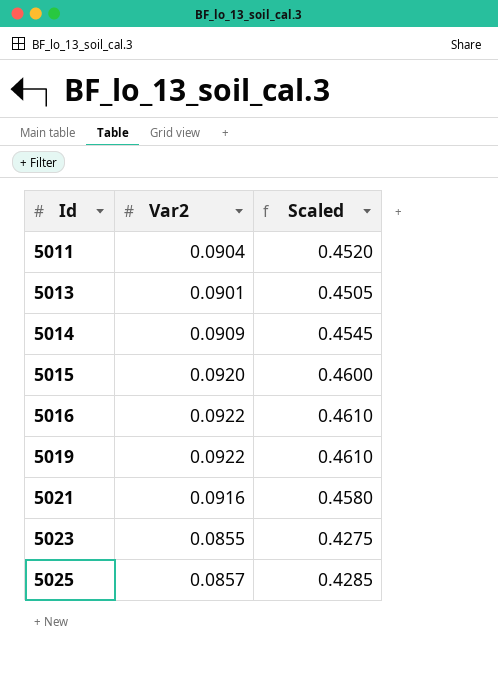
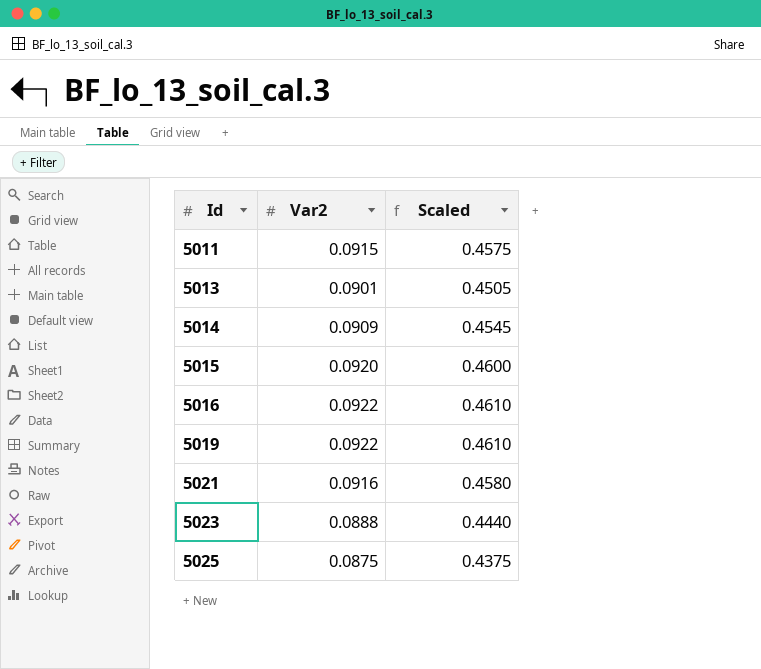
5011 | Var2: 0.0904 -> 0.0915
5011 | Scaled: 0.4520 -> 0.4575
5023 | Var2: 0.0855 -> 0.0888
5023 | Scaled: 0.4275 -> 0.4440
5025 | Var2: 0.0857 -> 0.0875
5025 | Scaled: 0.4285 -> 0.4375

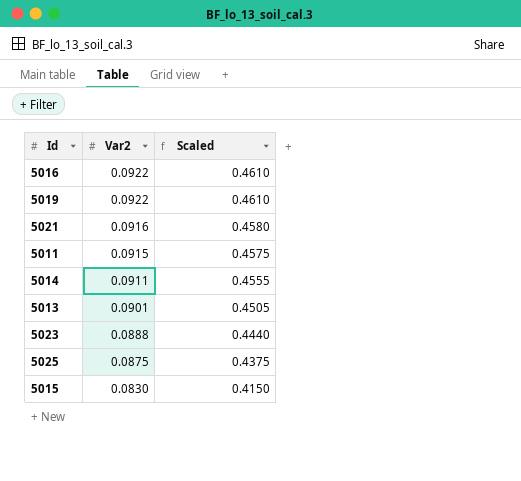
row order: Id ascending -> Var2 descending
5014 | Var2: 0.0909 -> 0.0911
5014 | Scaled: 0.4545 -> 0.4555
5015 | Var2: 0.0920 -> 0.0830
5015 | Scaled: 0.4600 -> 0.4150

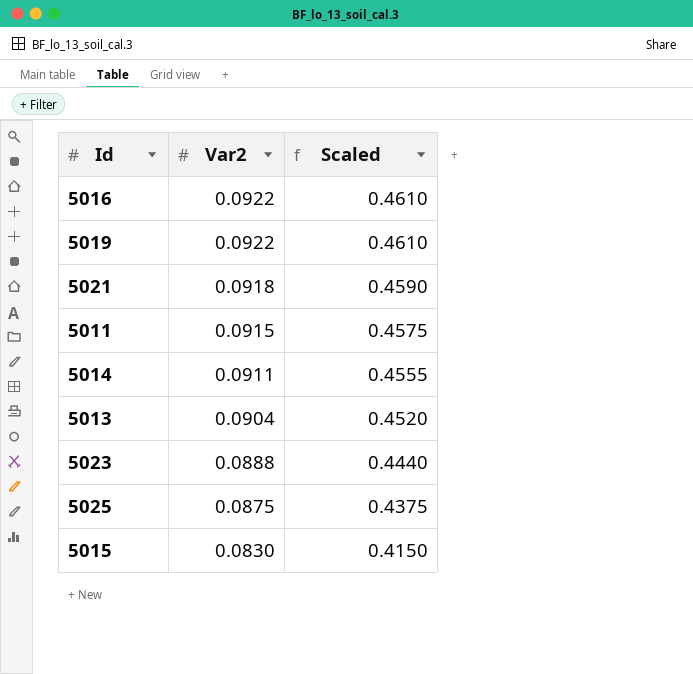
5021 | Var2: 0.0916 -> 0.0918
5021 | Scaled: 0.4580 -> 0.4590
5013 | Var2: 0.0901 -> 0.0904
5013 | Scaled: 0.4505 -> 0.4520

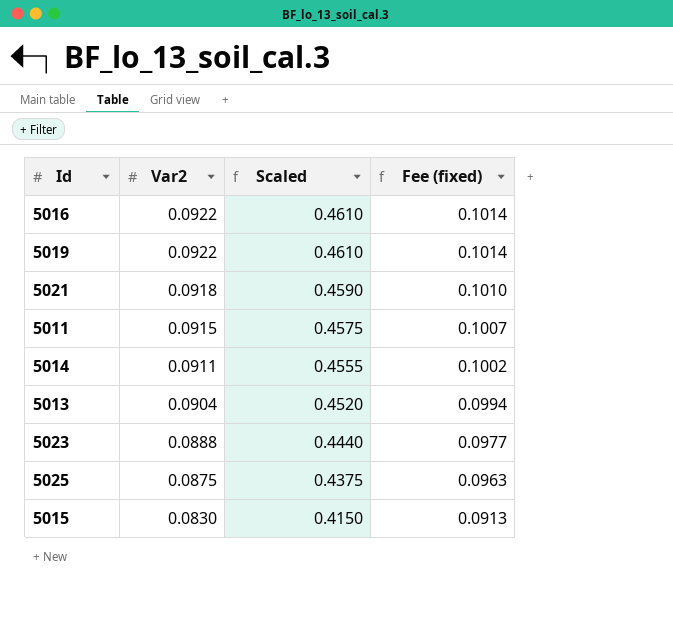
column Fee (fixed) | formula: none -> [Var2] * 1.1

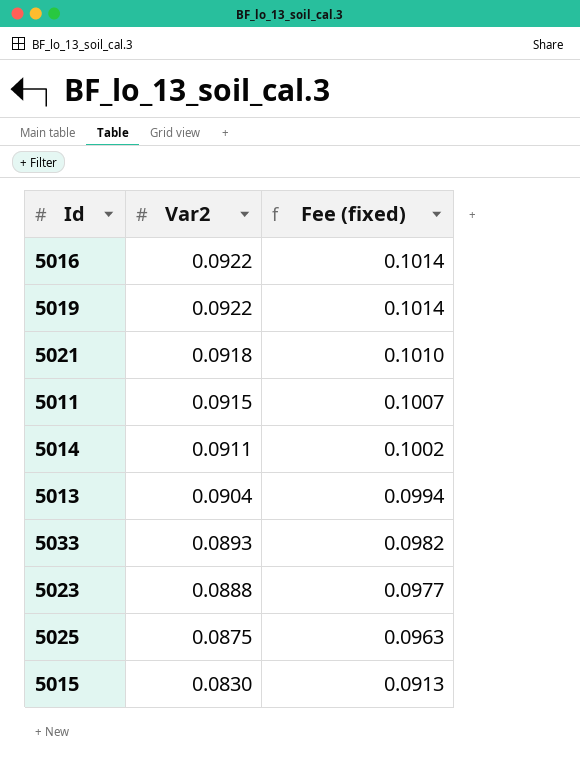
column Scaled | formula: [Var2] * 5 -> none
row 5033: none -> 0.0893 | 0.0982

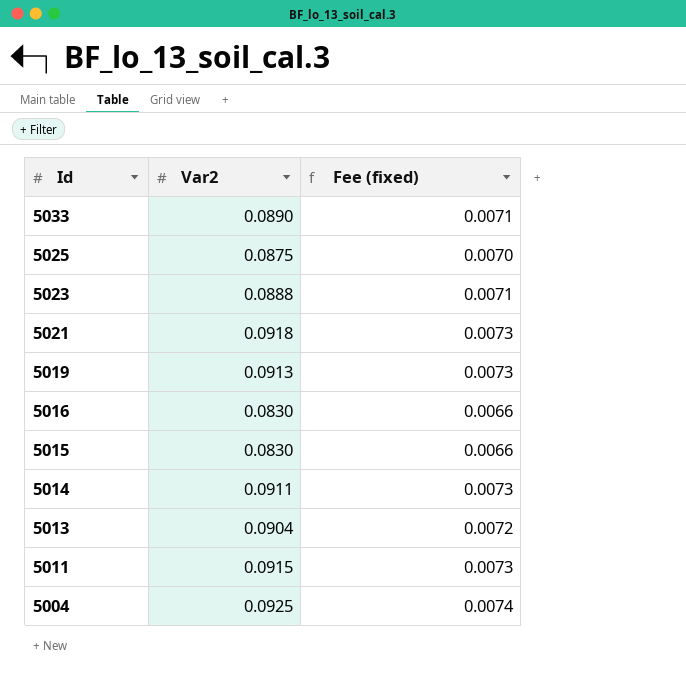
row order: Var2 descending -> Id descending
column Fee (fixed) | formula: [Var2] * 1.1 -> [Var2] * 0.08
5033 | Var2: 0.0893 -> 0.0890
5019 | Var2: 0.0922 -> 0.0913
5016 | Var2: 0.0922 -> 0.0830
row 5004: none -> 0.0925 | 0.0074

